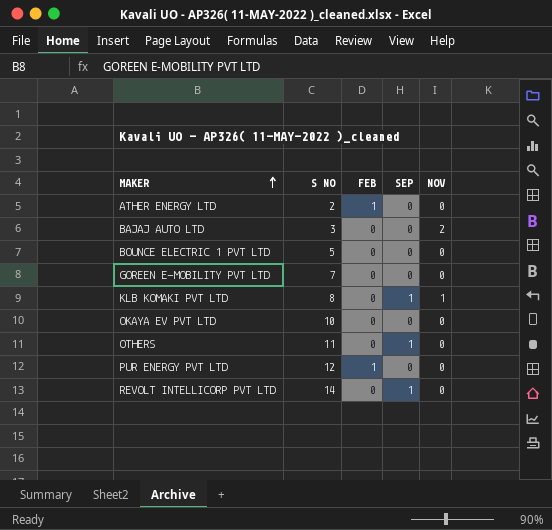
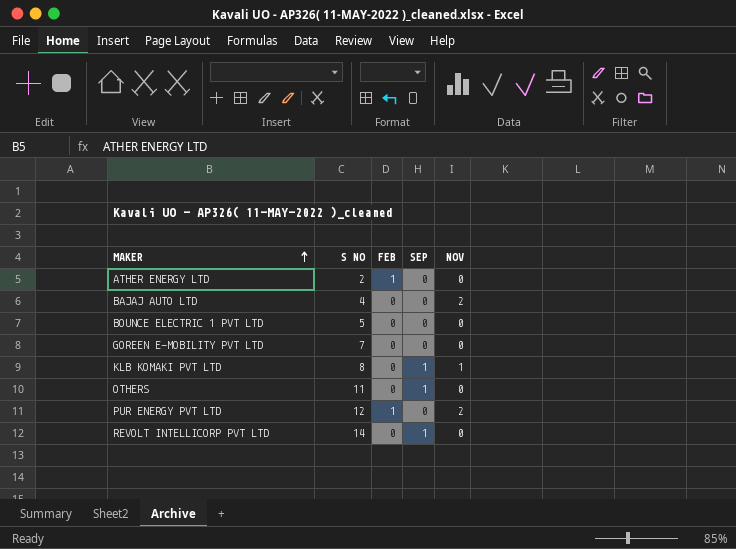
row OKAYA EV PVT LTD: 10 | 0 | 0 | 0 -> none
BAJAJ AUTO LTD | S NO: 3 -> 4
PUR ENERGY PVT LTD | NOV: 0 -> 2

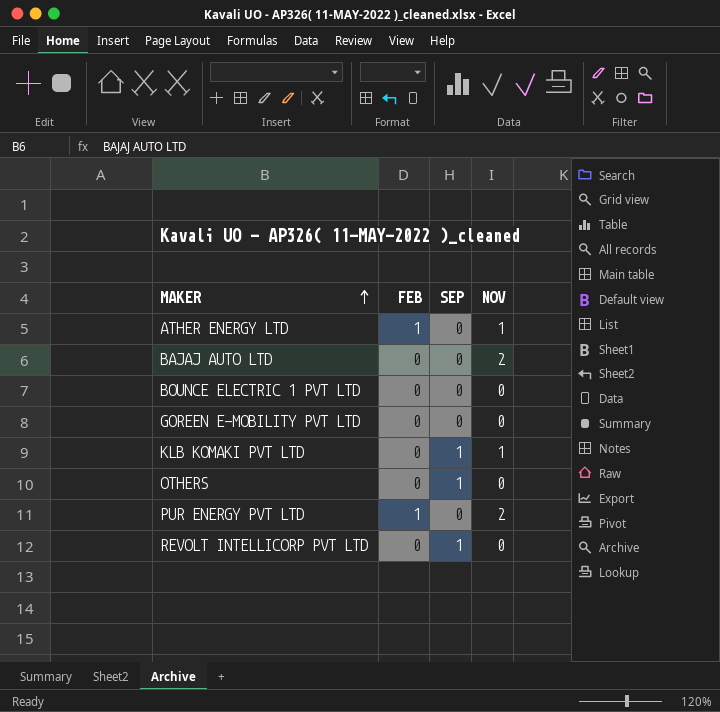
column S NO | position: 2 -> none
ATHER ENERGY LTD | NOV: 0 -> 1

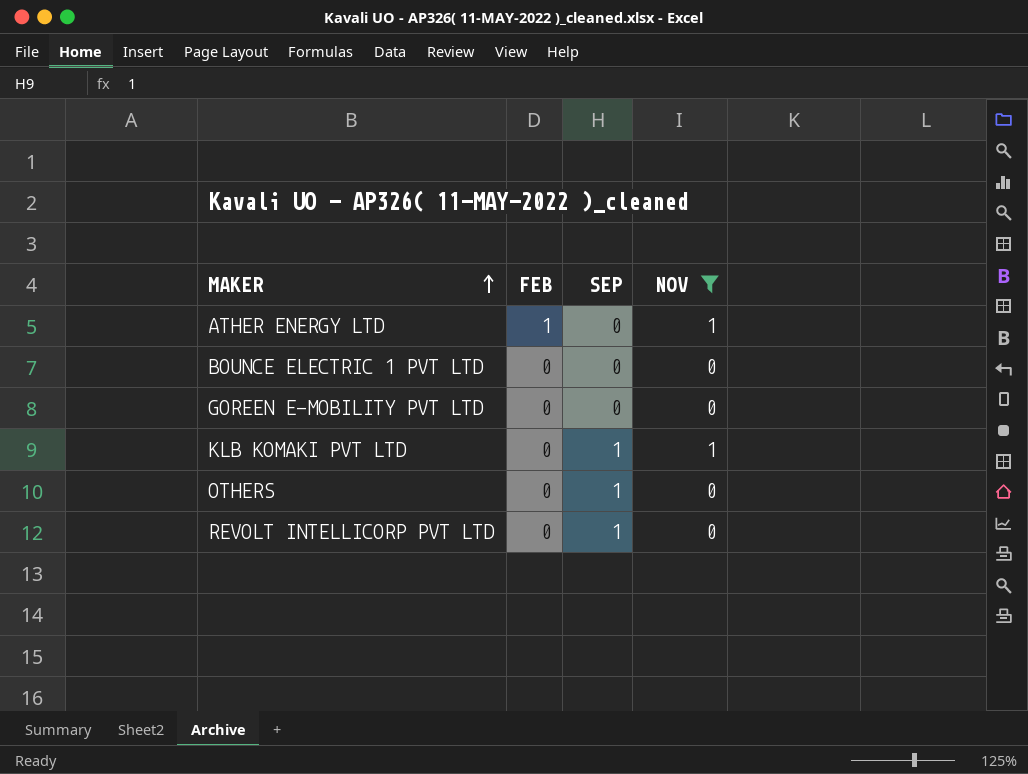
filter: none -> NOV != 2

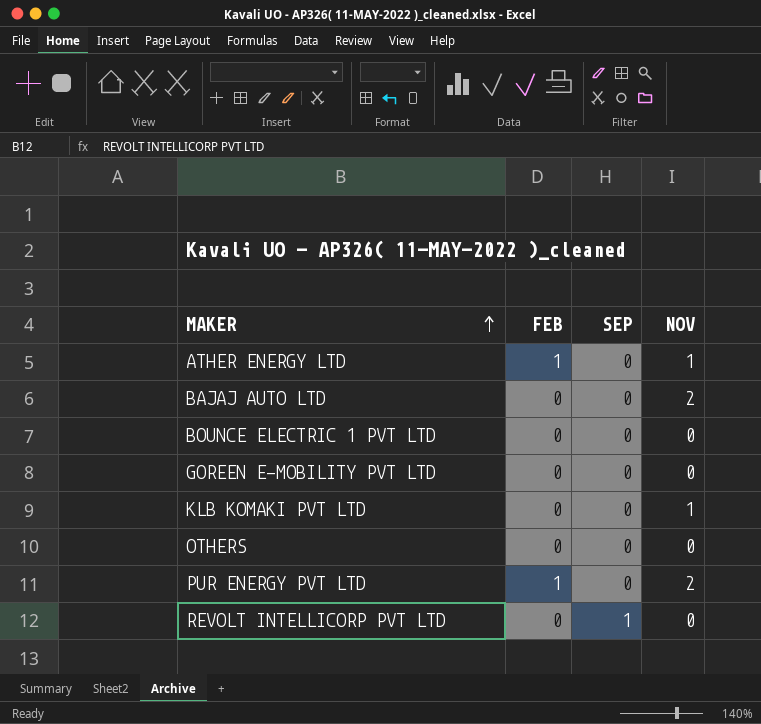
filter: NOV != 2 -> none
KLB KOMAKI PVT LTD | SEP: 1 -> 0
OTHERS | SEP: 1 -> 0

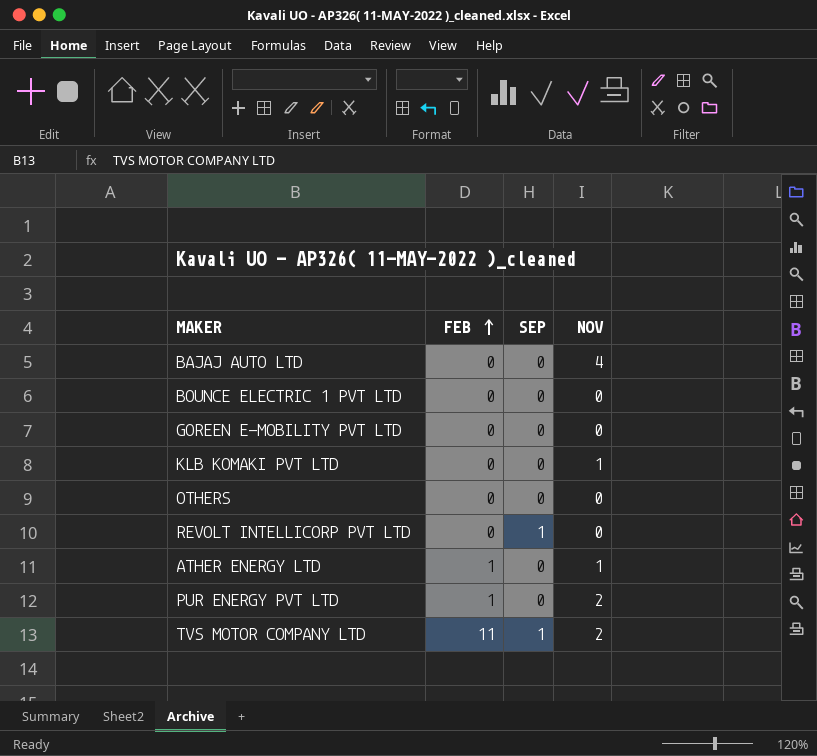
row order: MAKER ascending -> FEB ascending
BAJAJ AUTO LTD | NOV: 2 -> 4
row TVS MOTOR COMPANY LTD: none -> 11 | 1 | 2

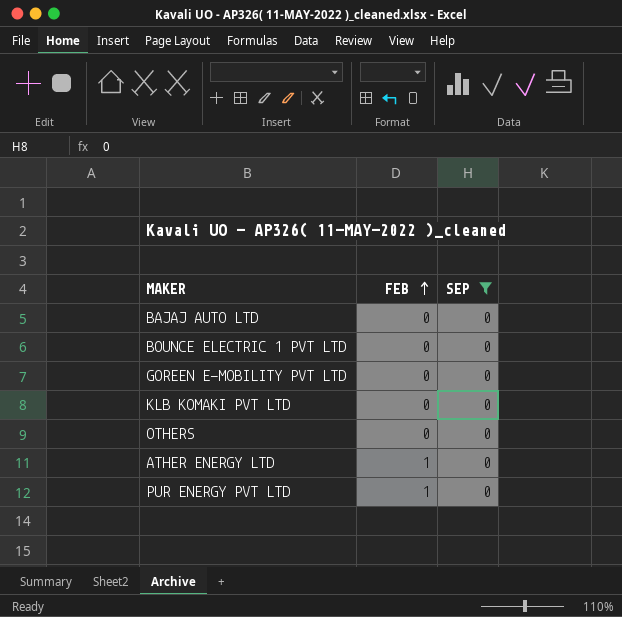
filter: none -> SEP = 0
column NOV | position: 4 -> none

